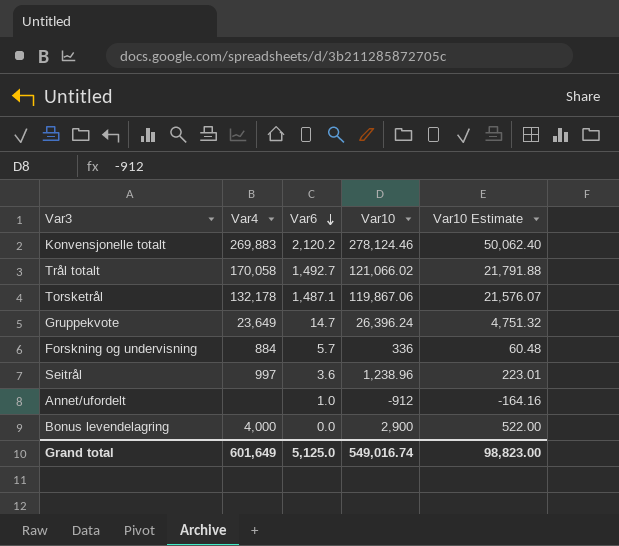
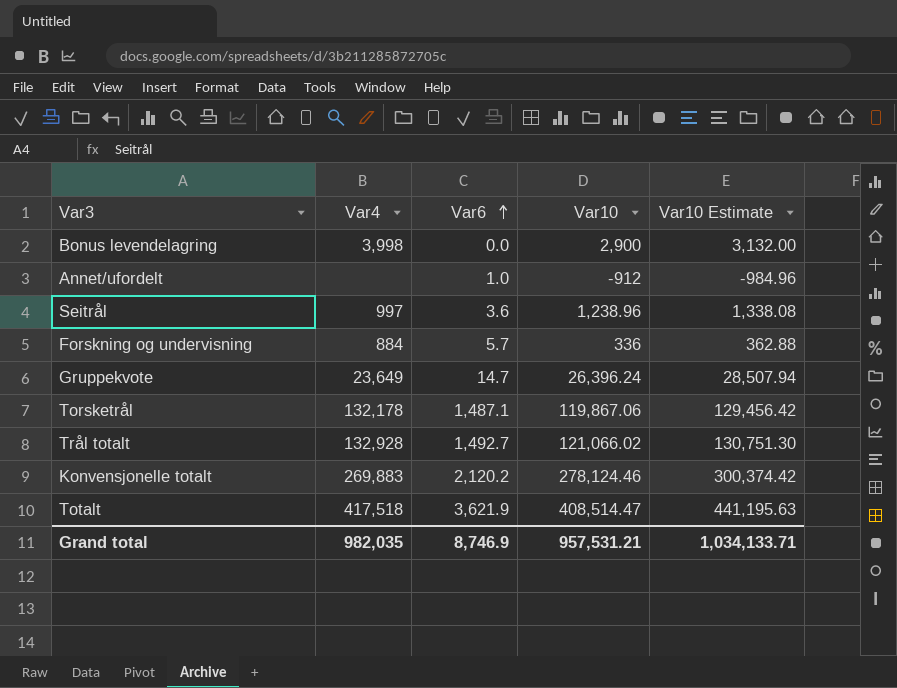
row order: Var6 descending -> Var6 ascending
column Var10 Estimate | formula: [Var10] * 0.18 -> [Var10] * 1.08
Bonus levendelagring | Var4: 4,000 -> 3,998
Trål totalt | Var4: 170,058 -> 132,928
row Totalt: none -> 417,518 | 3,621.9 | 408,514.47 | 441,195.63
Grand total | Var4: 601,649 -> 982,035
Grand total | Var6: 5,125.0 -> 8,746.9
Grand total | Var10: 549,016.74 -> 957,531.21
Grand total | Var10 Estimate: 98,823.00 -> 1,034,133.71

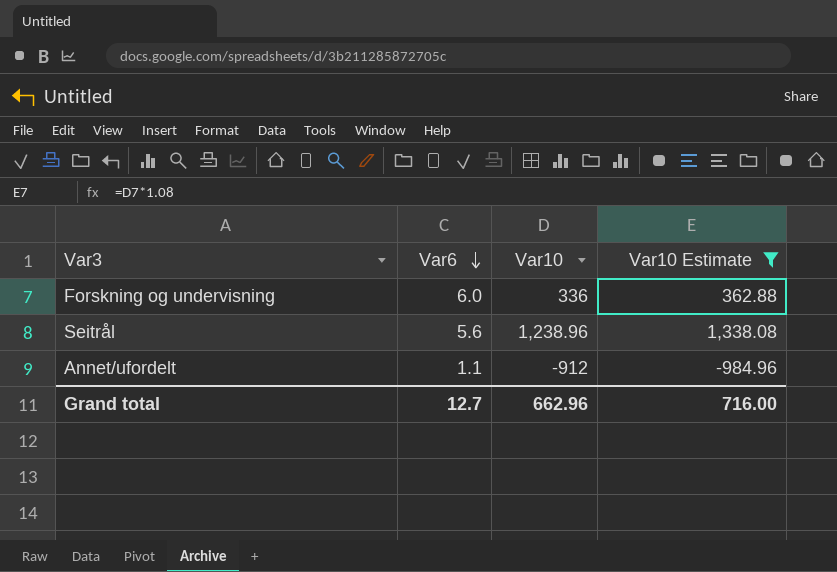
filter: none -> Var10 Estimate <= 1,338.08
row order: Var6 ascending -> Var6 descending
column Var4 | position: 2 -> none
Forskning og undervisning | Var6: 5.7 -> 6.0
Seitrål | Var6: 3.6 -> 5.6
Annet/ufordelt | Var6: 1.0 -> 1.1
Grand total | Var6: 8,746.9 -> 12.7
Grand total | Var10: 957,531.21 -> 662.96
Grand total | Var10 Estimate: 1,034,133.71 -> 716.00

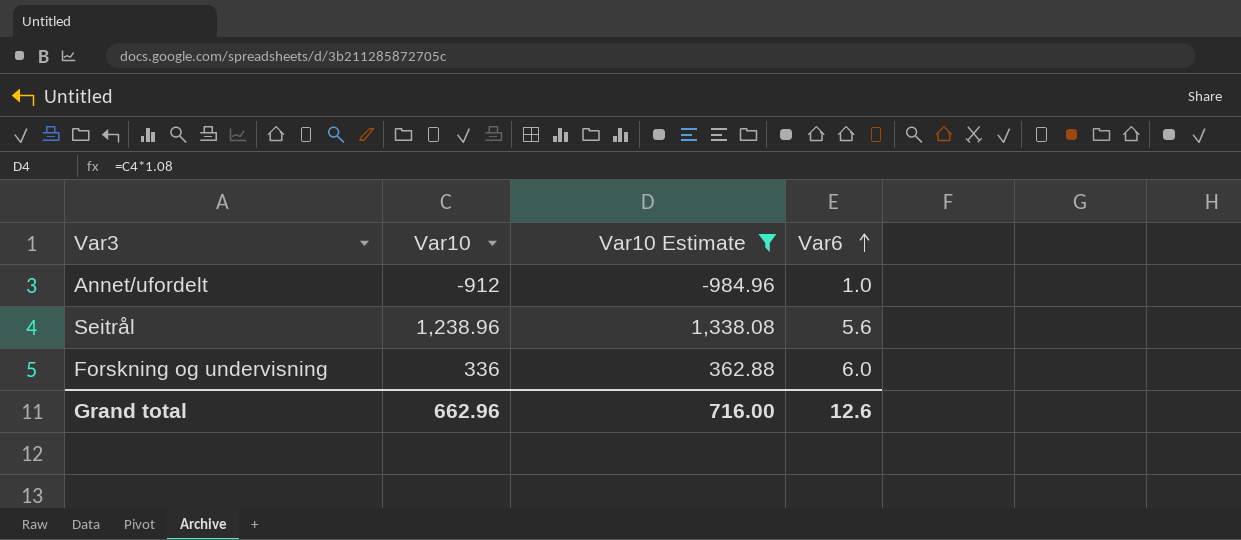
row order: Var6 descending -> Var6 ascending
column Var6 | position: 2 -> 4
Annet/ufordelt | Var6: 1.1 -> 1.0
Grand total | Var6: 12.7 -> 12.6

